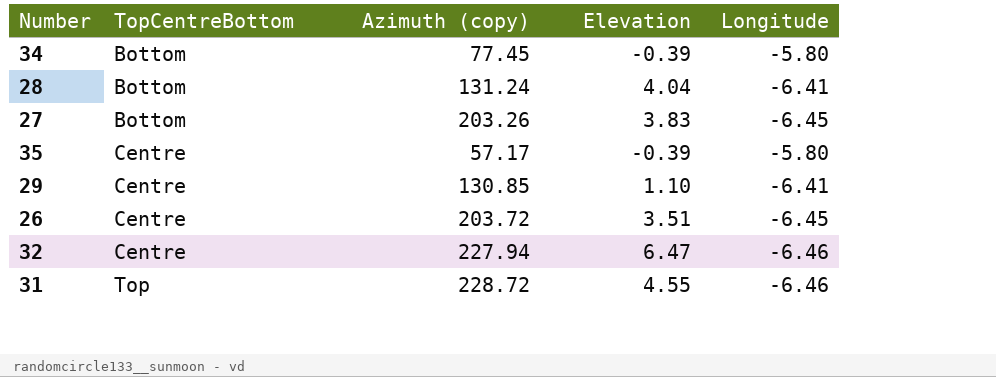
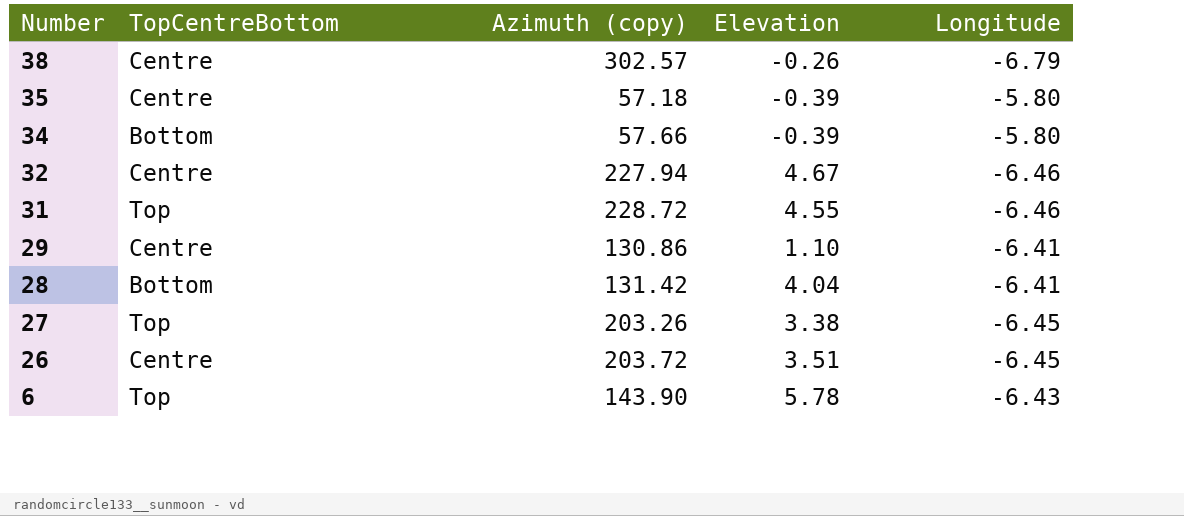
row order: TopCentreBottom ascending -> Number descending
row 38: none -> Centre | 302.57 | -0.26 | -6.79
35 | Azimuth (copy): 57.17 -> 57.18
34 | Azimuth (copy): 77.45 -> 57.66
32 | Elevation: 6.47 -> 4.67
29 | Azimuth (copy): 130.85 -> 130.86
28 | Azimuth (copy): 131.24 -> 131.42
27 | TopCentreBottom: Bottom -> Top
27 | Elevation: 3.83 -> 3.38
row 6: none -> Top | 143.90 | 5.78 | -6.43

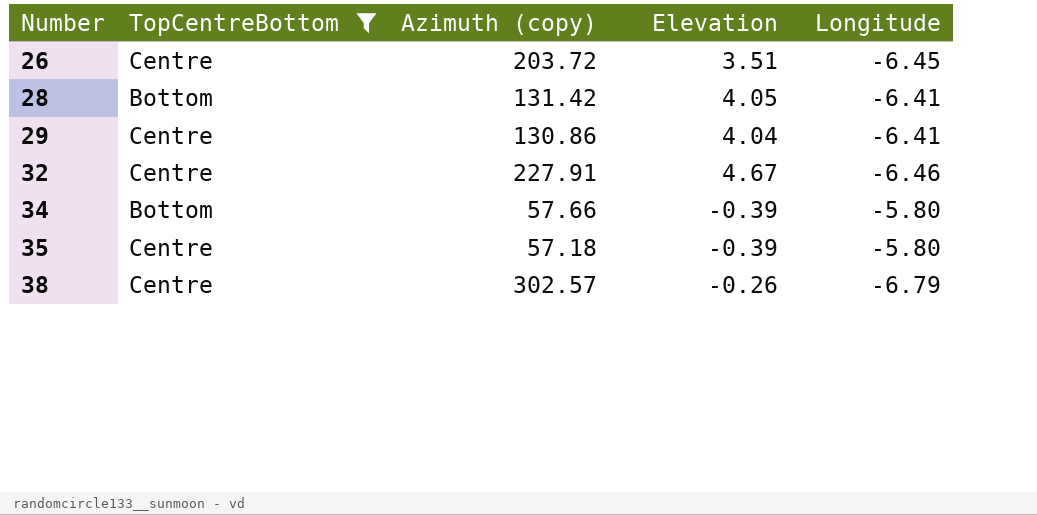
filter: none -> TopCentreBottom != Top
row order: Number descending -> Number ascending
28 | Elevation: 4.04 -> 4.05
29 | Elevation: 1.10 -> 4.04
32 | Azimuth (copy): 227.94 -> 227.91

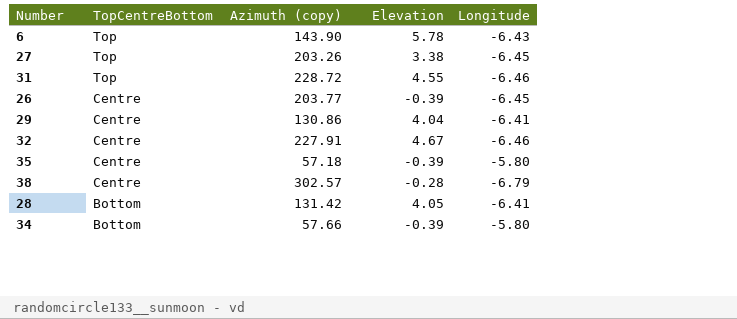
filter: TopCentreBottom != Top -> none
row order: Number ascending -> TopCentreBottom descending
26 | Azimuth (copy): 203.72 -> 203.77
26 | Elevation: 3.51 -> -0.39
38 | Elevation: -0.26 -> -0.28

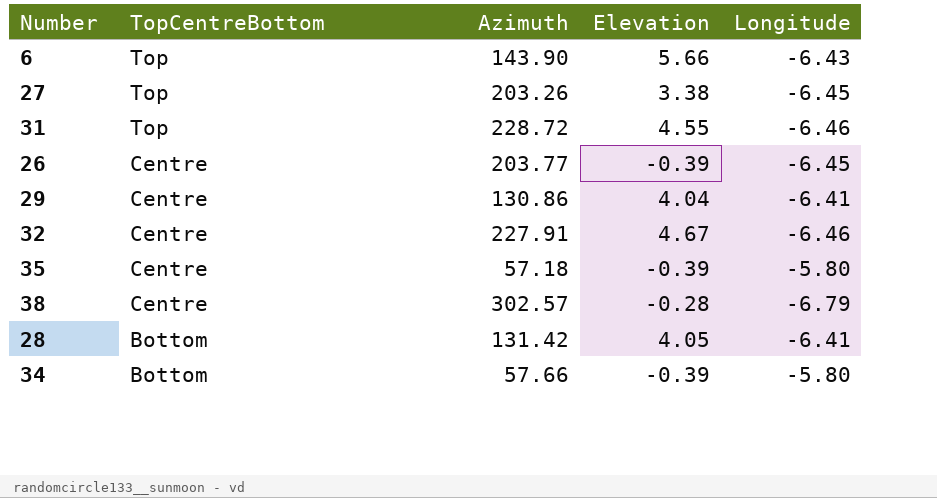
column name: Azimuth (copy) -> Azimuth
6 | Elevation: 5.78 -> 5.66

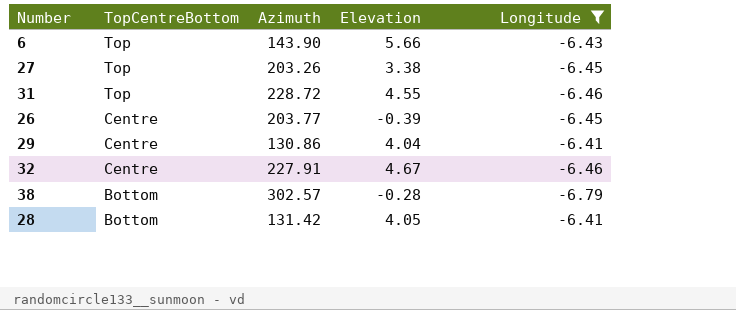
filter: none -> Longitude != -5.80
38 | TopCentreBottom: Centre -> Bottom

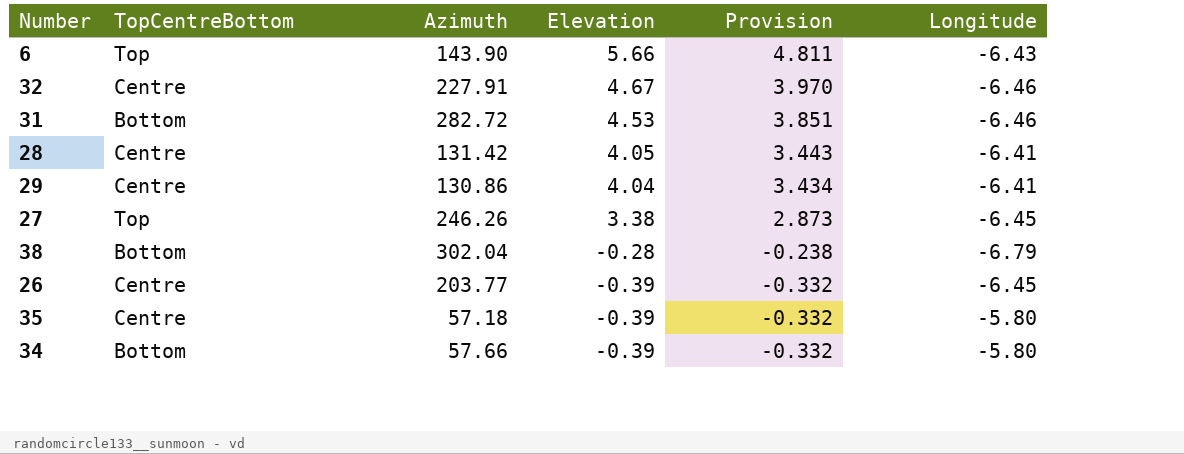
filter: Longitude != -5.80 -> none
row order: TopCentreBottom descending -> Elevation descending
column Provision | formula: none -> [Elevation] * 0.85
31 | TopCentreBottom: Top -> Bottom
31 | Azimuth: 228.72 -> 282.72
31 | Elevation: 4.55 -> 4.53
28 | TopCentreBottom: Bottom -> Centre
27 | Azimuth: 203.26 -> 246.26
38 | Azimuth: 302.57 -> 302.04

